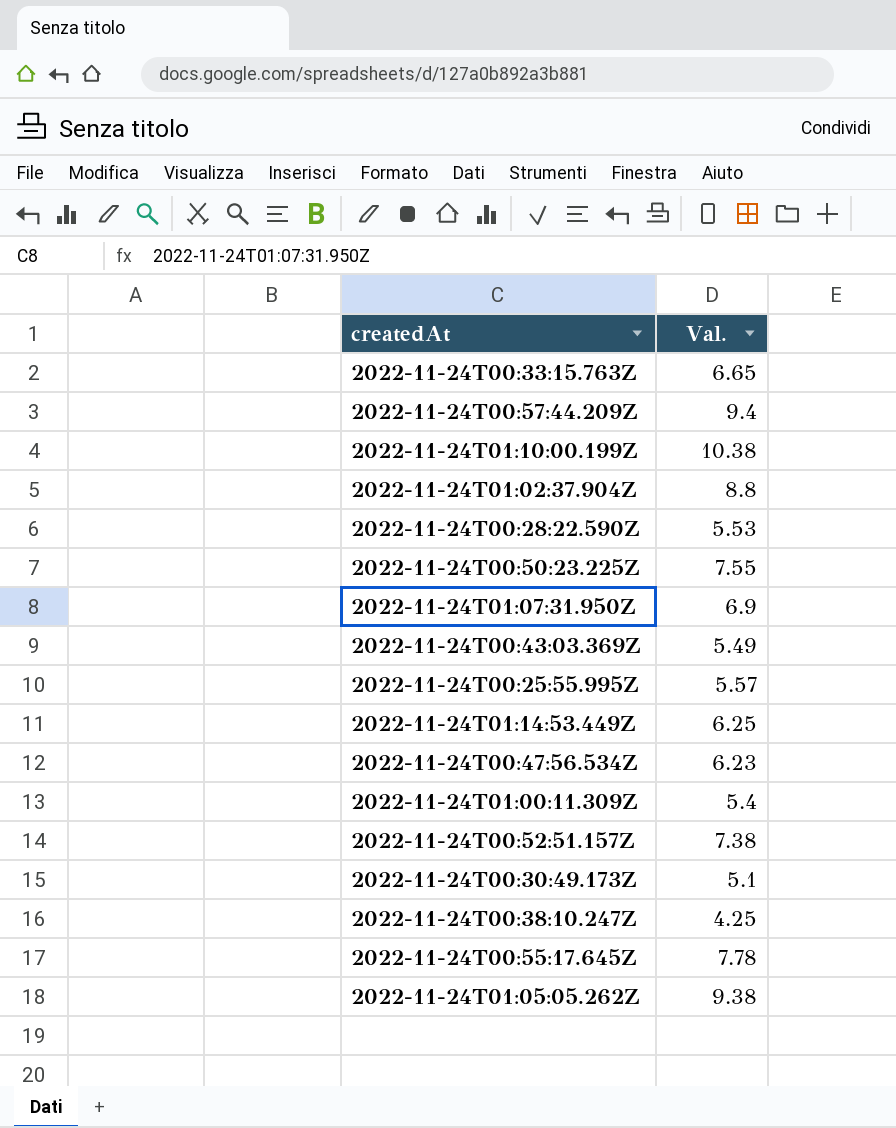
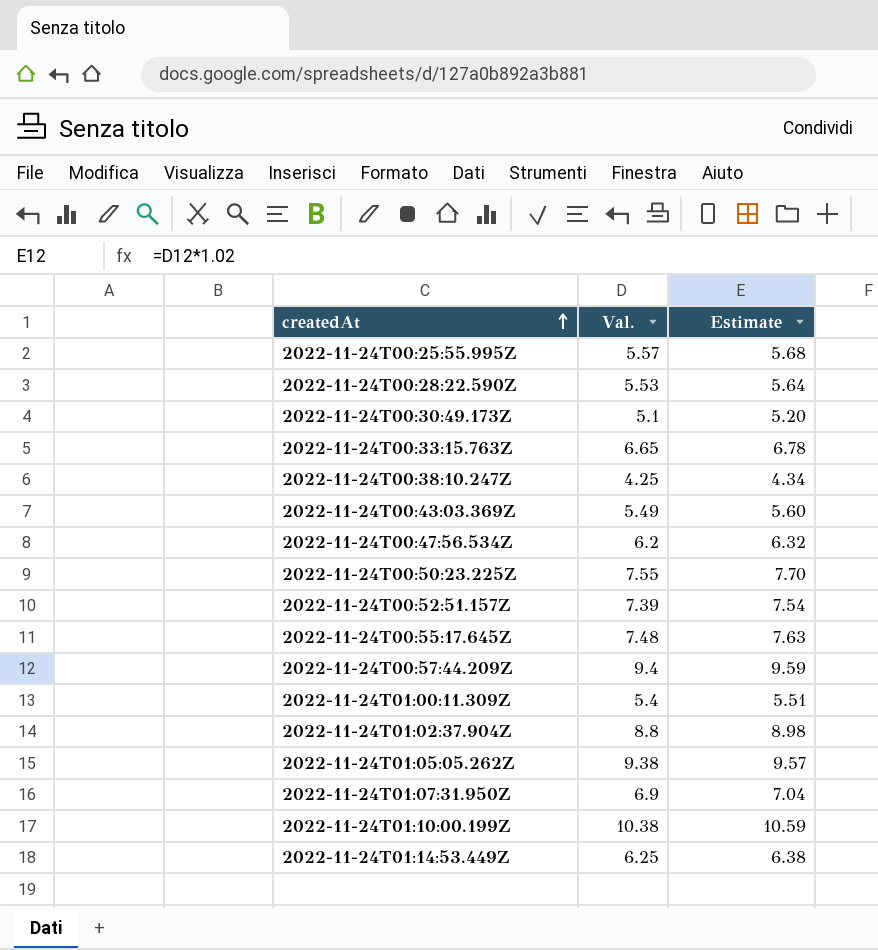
row order: none -> createdAt ascending
column Estimate | formula: none -> [Val.] * 1.02
2022-11-24T00:47:56.534Z | Val.: 6.23 -> 6.2
2022-11-24T00:52:51.157Z | Val.: 7.38 -> 7.39
2022-11-24T00:55:17.645Z | Val.: 7.78 -> 7.48

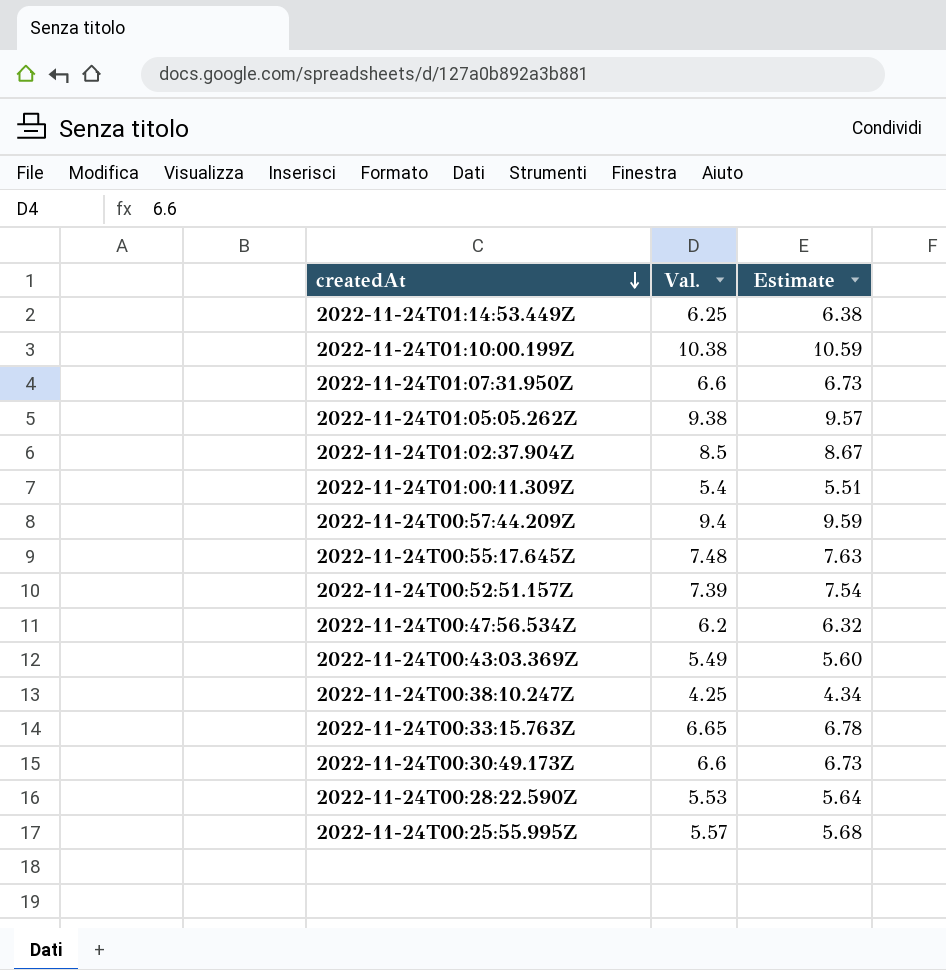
row order: createdAt ascending -> createdAt descending
row 2022-11-24T00:50:23.225Z: 7.55 | 7.70 -> none
2022-11-24T01:07:31.950Z | Val.: 6.9 -> 6.6
2022-11-24T01:07:31.950Z | Estimate: 7.04 -> 6.73
2022-11-24T01:02:37.904Z | Val.: 8.8 -> 8.5
2022-11-24T01:02:37.904Z | Estimate: 8.98 -> 8.67
2022-11-24T00:30:49.173Z | Val.: 5.1 -> 6.6
2022-11-24T00:30:49.173Z | Estimate: 5.20 -> 6.73

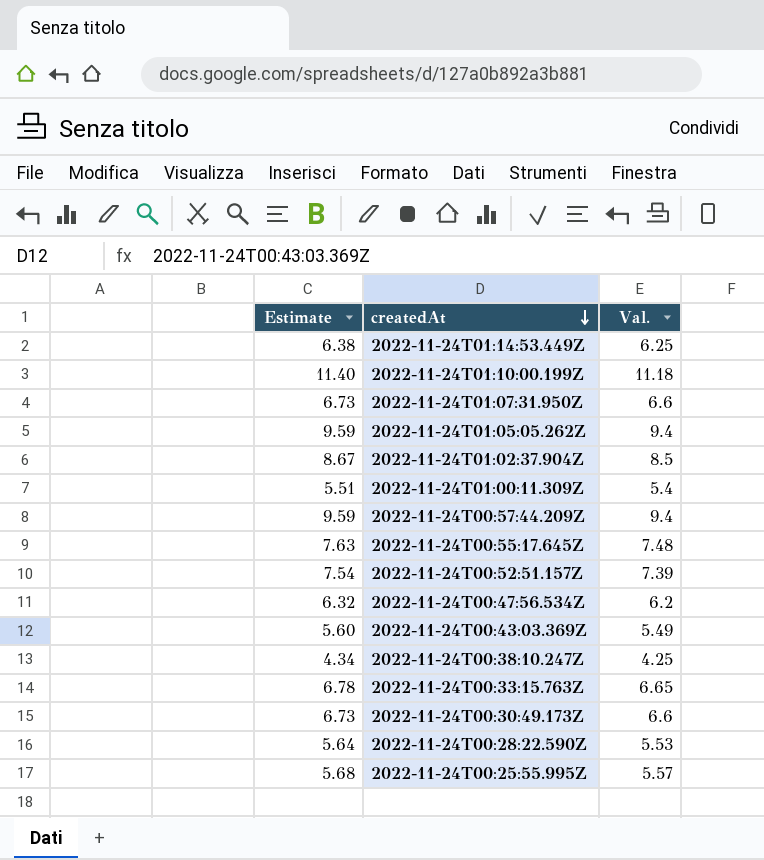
column Estimate | position: 3 -> 1
2022-11-24T01:10:00.199Z | Estimate: 10.59 -> 11.40
2022-11-24T01:10:00.199Z | Val.: 10.38 -> 11.18
2022-11-24T01:05:05.262Z | Estimate: 9.57 -> 9.59
2022-11-24T01:05:05.262Z | Val.: 9.38 -> 9.4

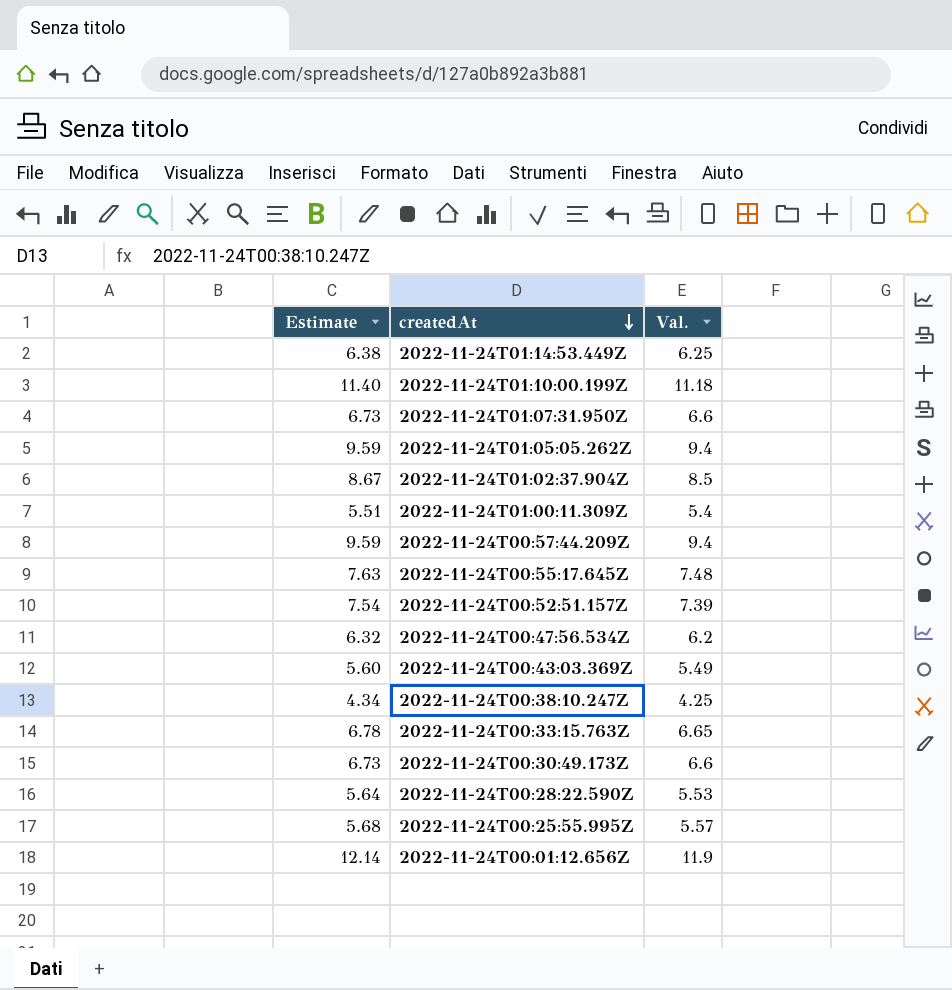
row 2022-11-24T00:01:12.656Z: none -> 12.14 | 11.9

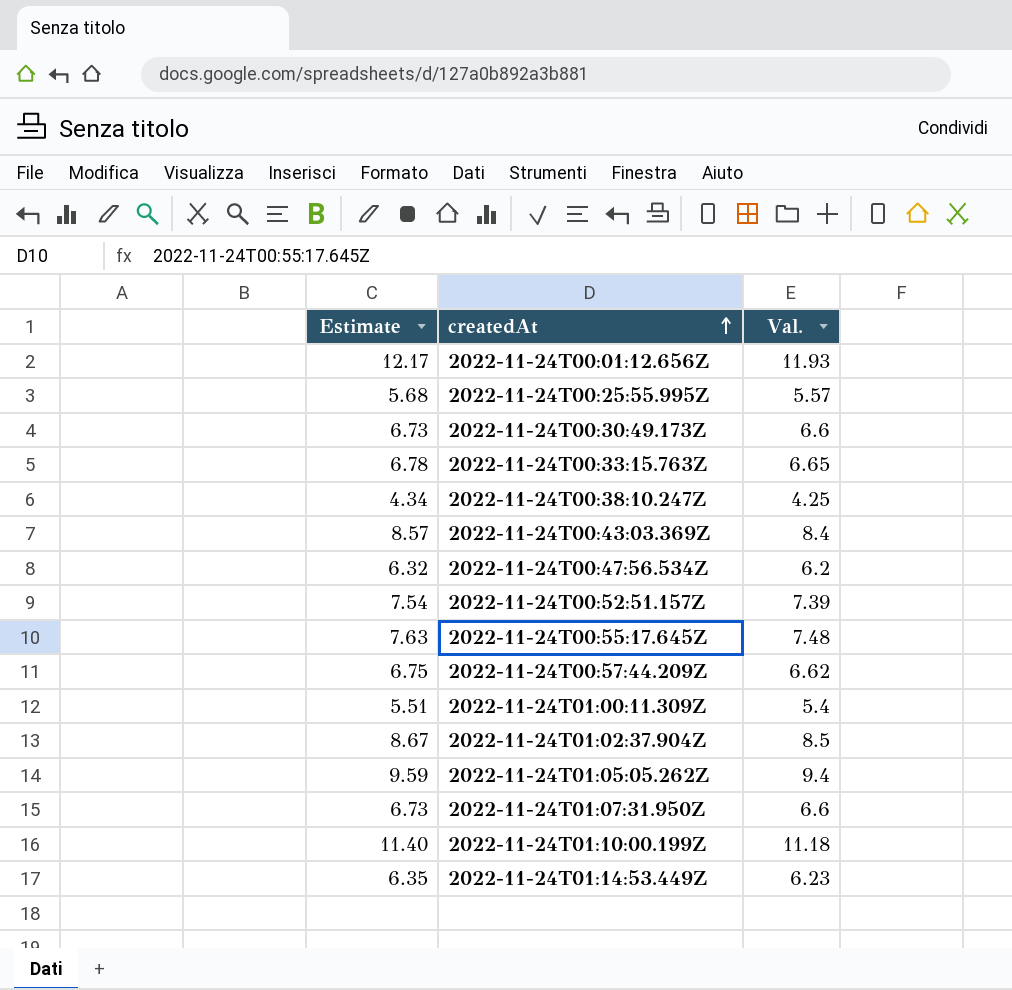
row order: createdAt descending -> createdAt ascending
row 2022-11-24T00:28:22.590Z: 5.64 | 5.53 -> none
2022-11-24T00:01:12.656Z | Estimate: 12.14 -> 12.17
2022-11-24T00:01:12.656Z | Val.: 11.9 -> 11.93
2022-11-24T00:43:03.369Z | Estimate: 5.60 -> 8.57
2022-11-24T00:43:03.369Z | Val.: 5.49 -> 8.4
2022-11-24T00:57:44.209Z | Estimate: 9.59 -> 6.75
2022-11-24T00:57:44.209Z | Val.: 9.4 -> 6.62
2022-11-24T01:14:53.449Z | Estimate: 6.38 -> 6.35
2022-11-24T01:14:53.449Z | Val.: 6.25 -> 6.23

